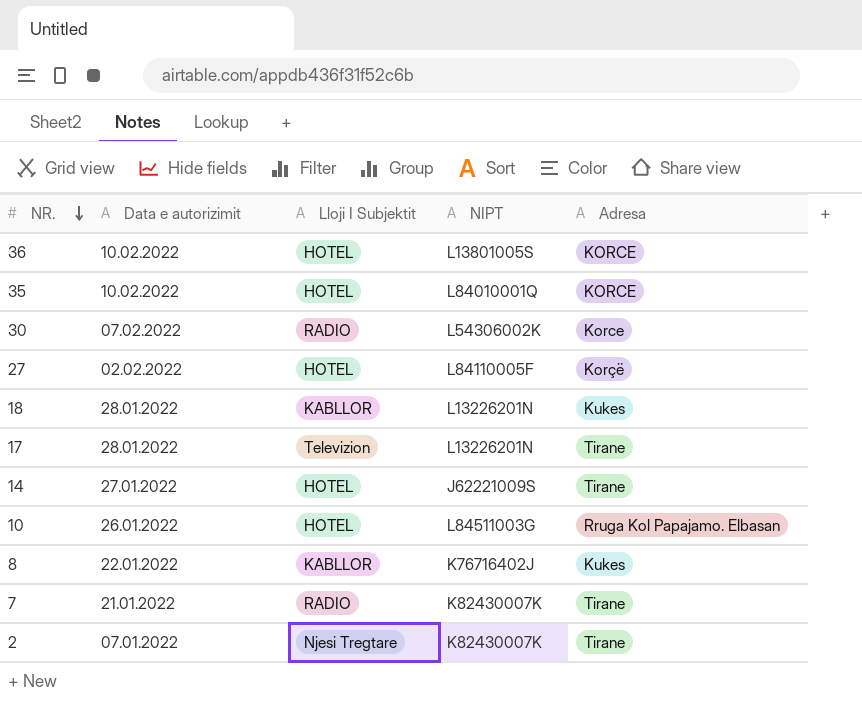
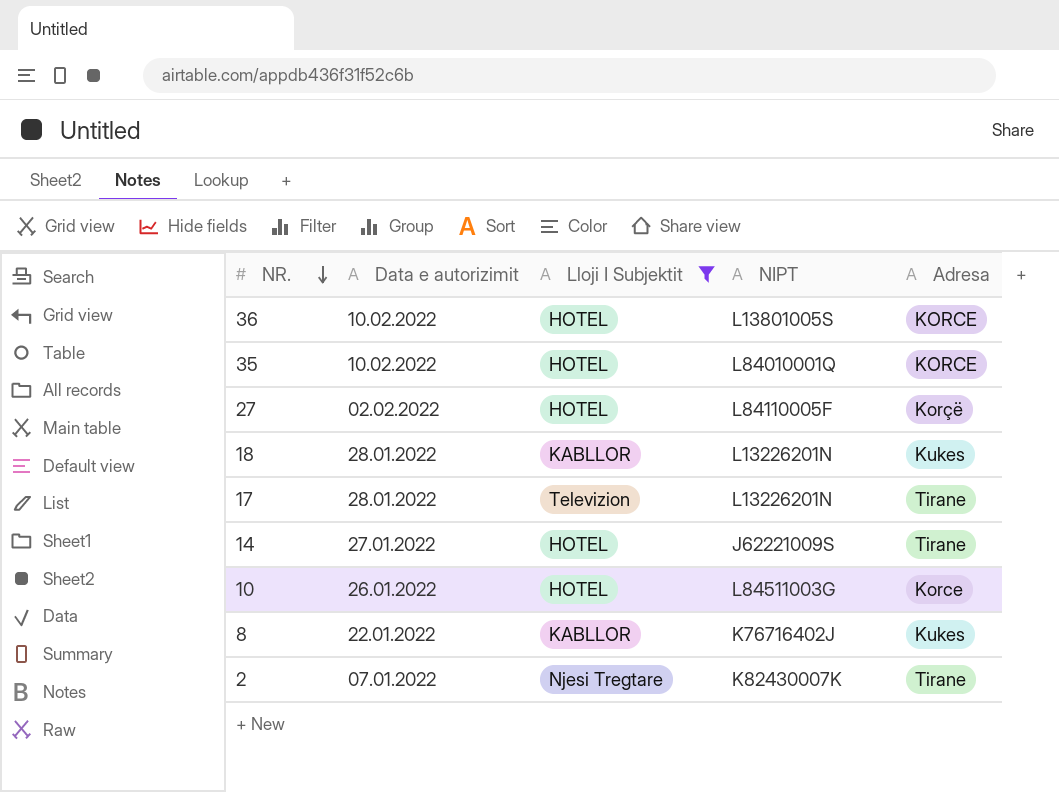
filter: none -> Lloji I Subjektit != RADIO
10 | Adresa: Rruga Kol Papajamo. Elbasan -> Korce

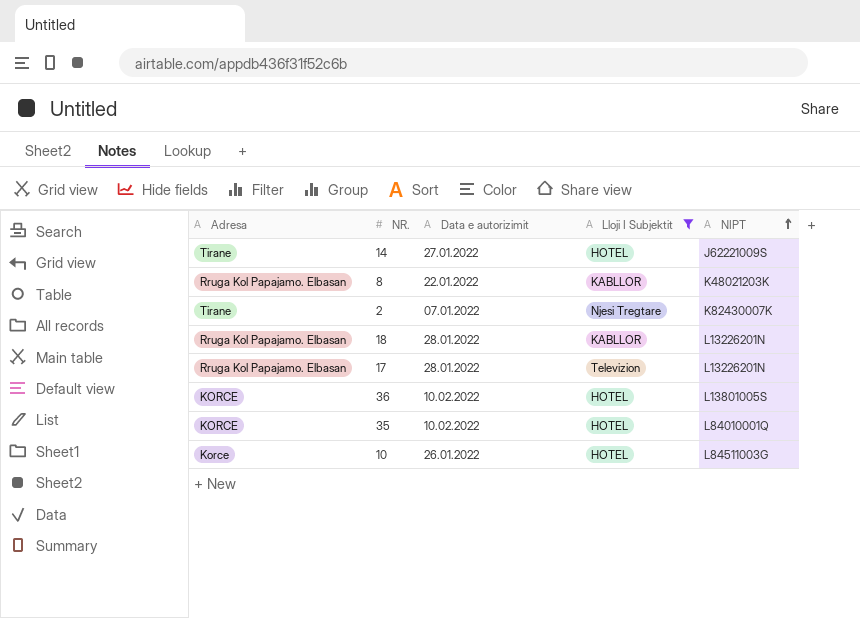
row order: NR. descending -> NIPT ascending
column Adresa | position: 5 -> 1
row 27: 02.02.2022 | HOTEL | L84110005F | Korçë -> none
8 | Adresa: Kukes -> Rruga Kol Papajamo. Elbasan
8 | NIPT: K76716402J -> K48021203K
18 | Adresa: Kukes -> Rruga Kol Papajamo. Elbasan
17 | Adresa: Tirane -> Rruga Kol Papajamo. Elbasan

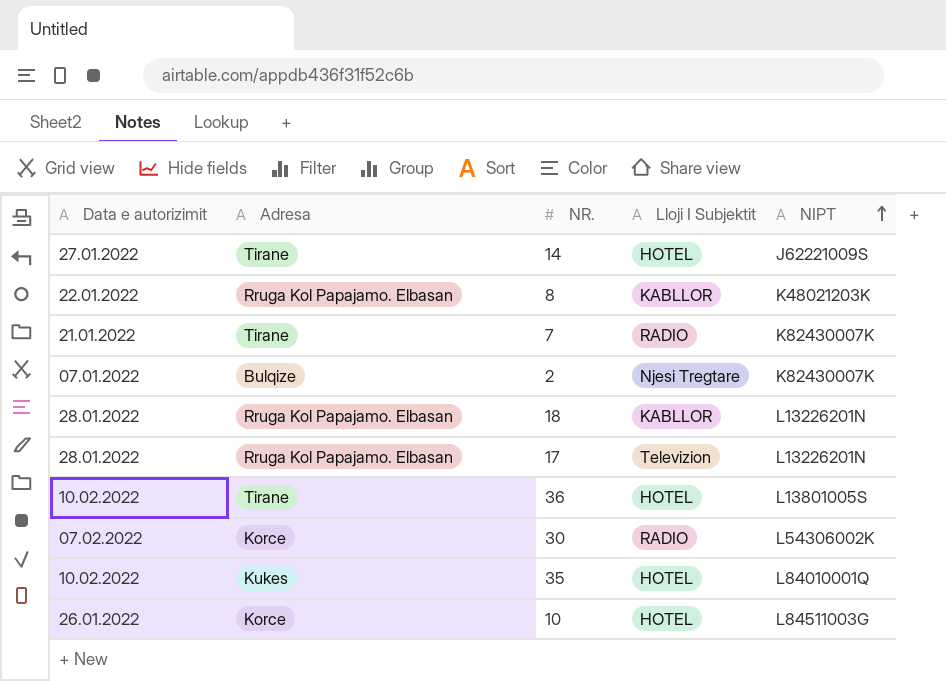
filter: Lloji I Subjektit != RADIO -> none
column Data e autorizimit | position: 3 -> 1
2 | Adresa: Tirane -> Bulqize
36 | Adresa: KORCE -> Tirane
35 | Adresa: KORCE -> Kukes

